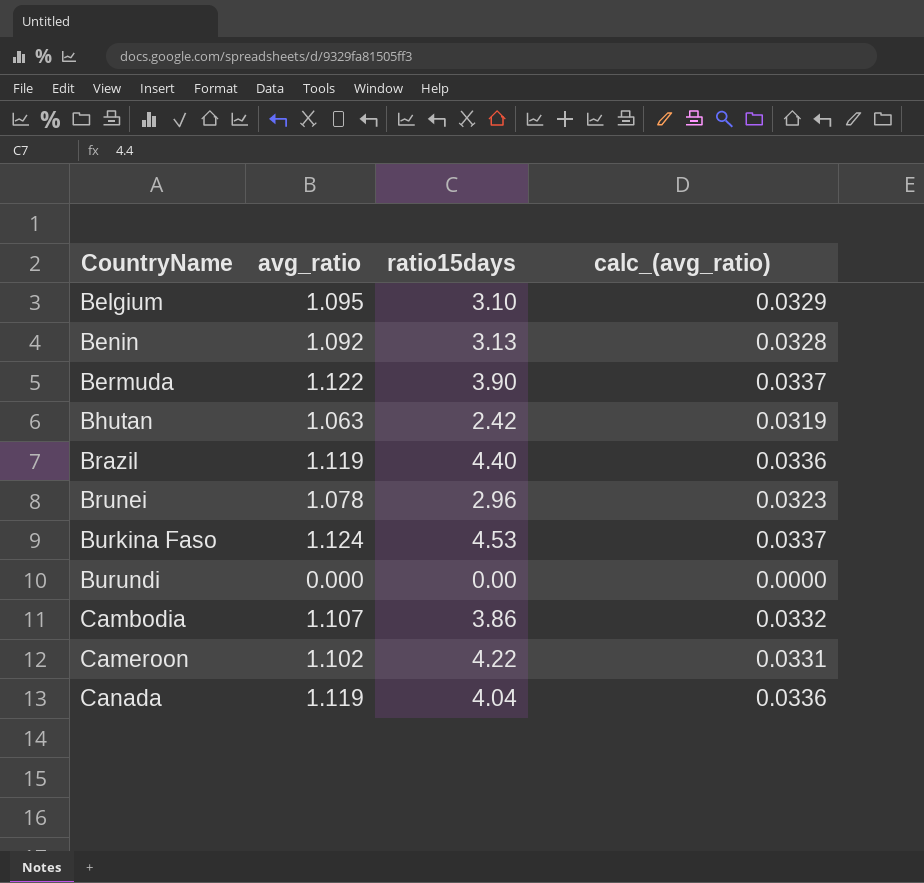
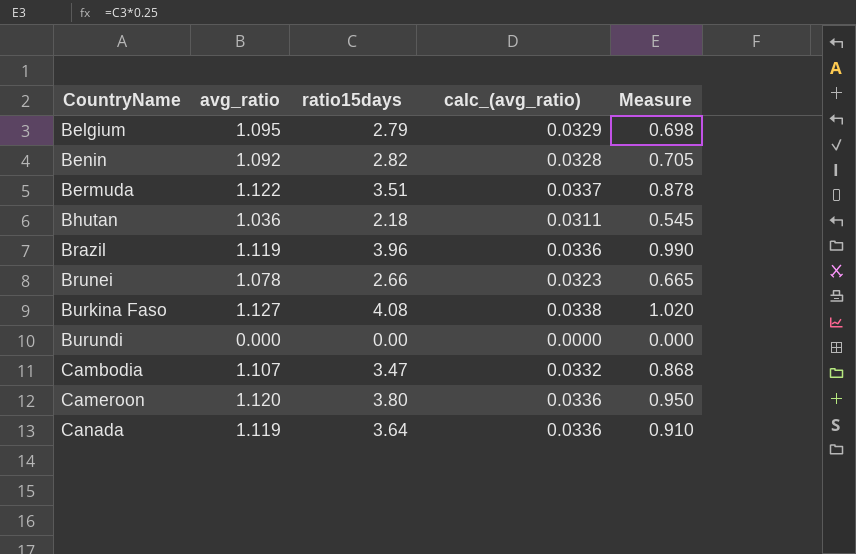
column Measure | formula: none -> [ratio15days] * 0.25
Belgium | ratio15days: 3.10 -> 2.79
Benin | ratio15days: 3.13 -> 2.82
Bermuda | ratio15days: 3.90 -> 3.51
Bhutan | avg_ratio: 1.063 -> 1.036
Bhutan | ratio15days: 2.42 -> 2.18
Bhutan | calc_(avg_ratio): 0.0319 -> 0.0311
Brazil | ratio15days: 4.40 -> 3.96
Brunei | ratio15days: 2.96 -> 2.66
Burkina Faso | avg_ratio: 1.124 -> 1.127
Burkina Faso | ratio15days: 4.53 -> 4.08
Burkina Faso | calc_(avg_ratio): 0.0337 -> 0.0338
Cambodia | ratio15days: 3.86 -> 3.47
Cameroon | avg_ratio: 1.102 -> 1.120
Cameroon | ratio15days: 4.22 -> 3.80
Cameroon | calc_(avg_ratio): 0.0331 -> 0.0336
Canada | ratio15days: 4.04 -> 3.64

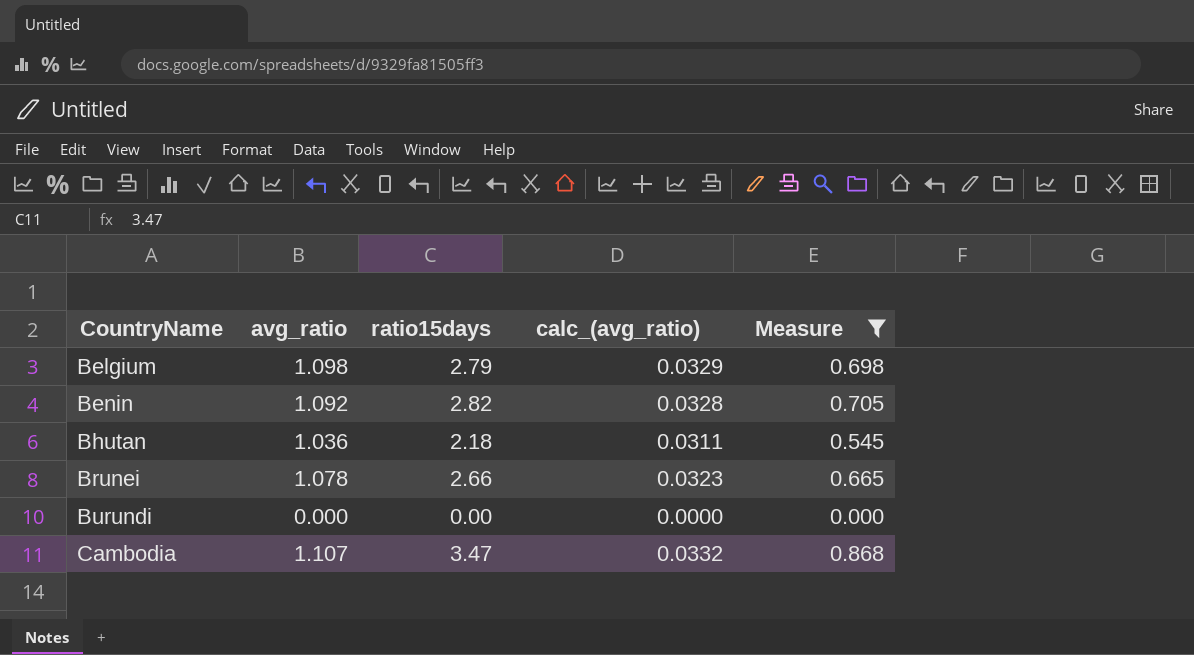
filter: none -> Measure <= 0.868
Belgium | avg_ratio: 1.095 -> 1.098

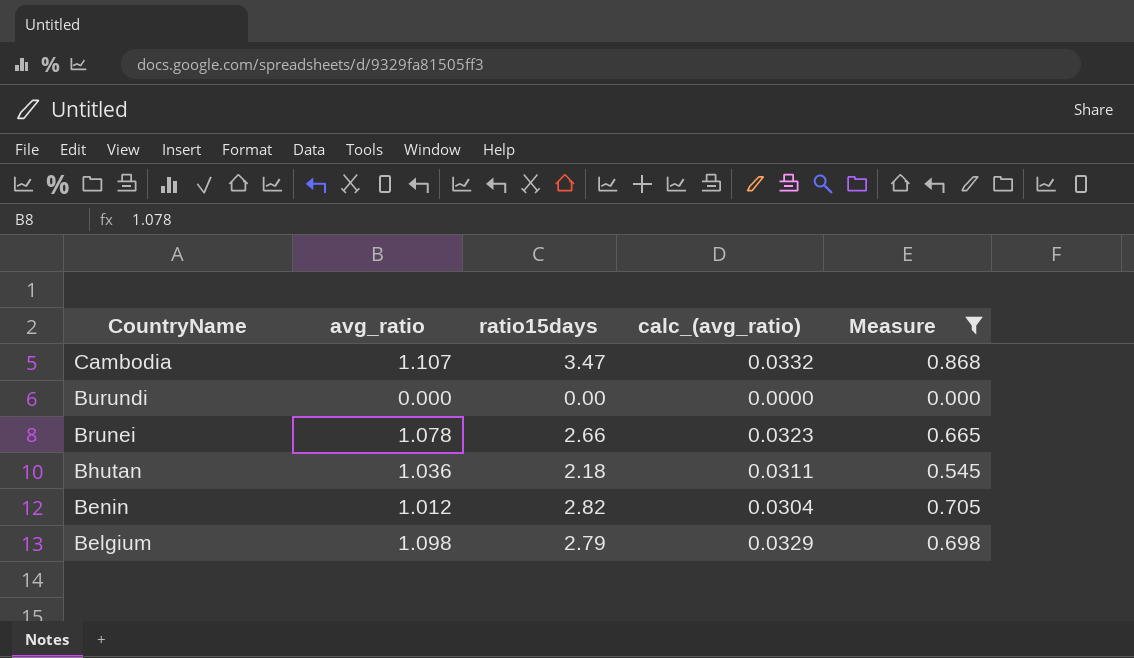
row order: CountryName ascending -> CountryName descending
Benin | avg_ratio: 1.092 -> 1.012
Benin | calc_(avg_ratio): 0.0328 -> 0.0304

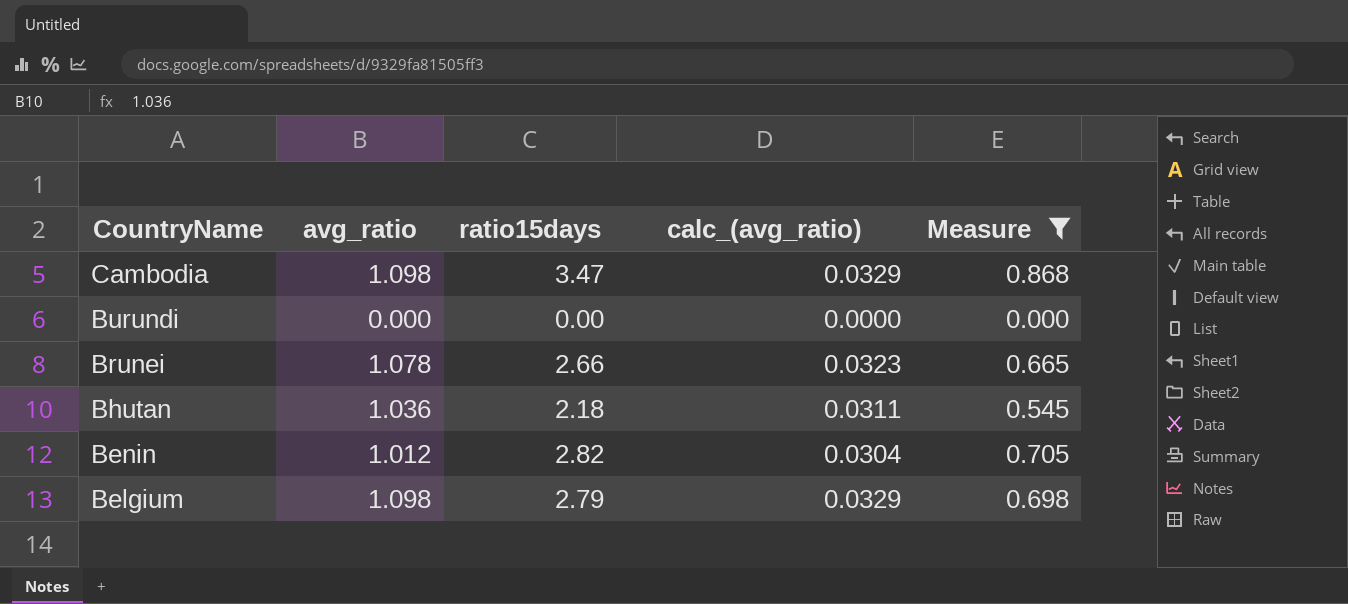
Cambodia | avg_ratio: 1.107 -> 1.098
Cambodia | calc_(avg_ratio): 0.0332 -> 0.0329

